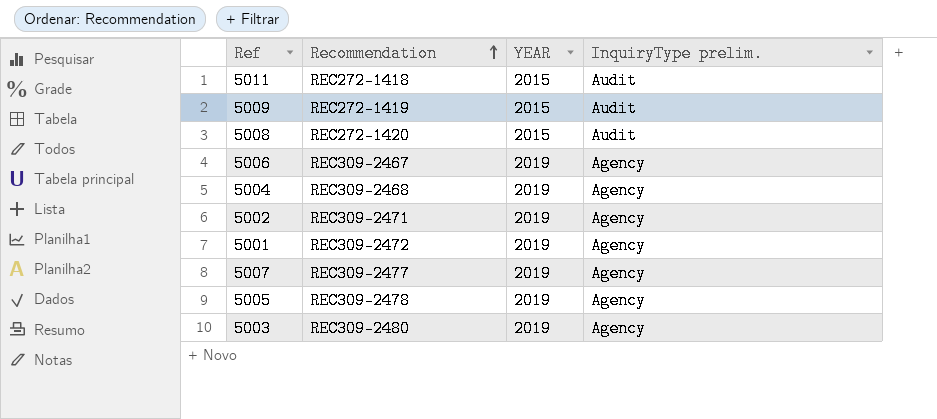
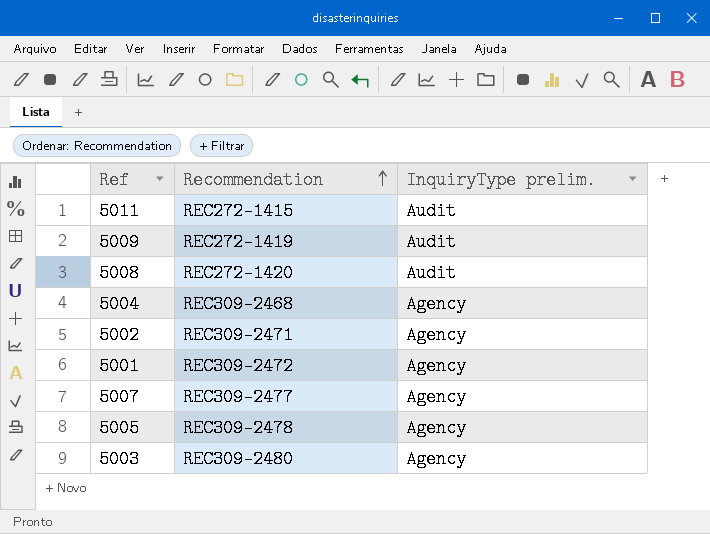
column YEAR | position: 3 -> none
row 5006: REC309-2467 | 2019 | Agency -> none
5011 | Recommendation: REC272-1418 -> REC272-1415

